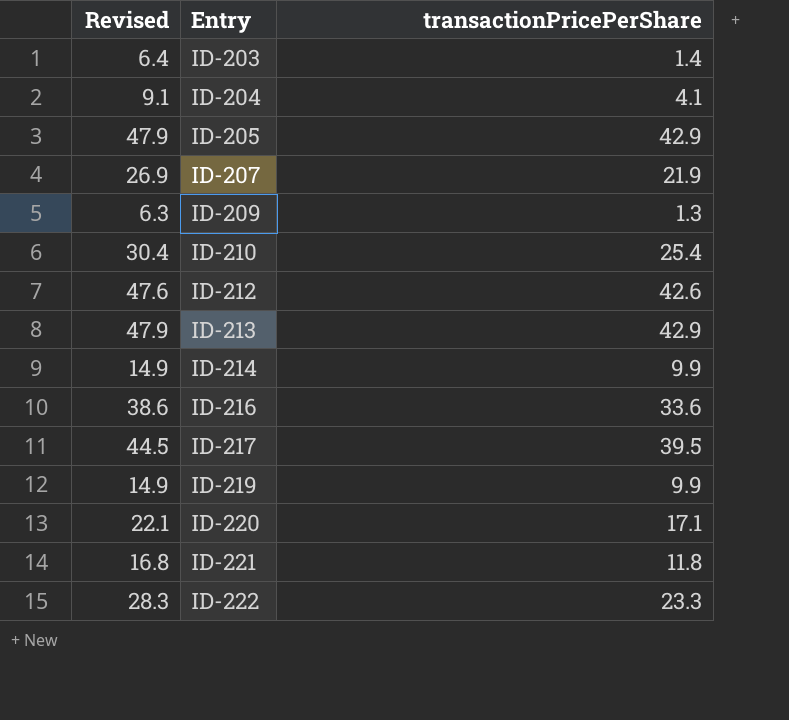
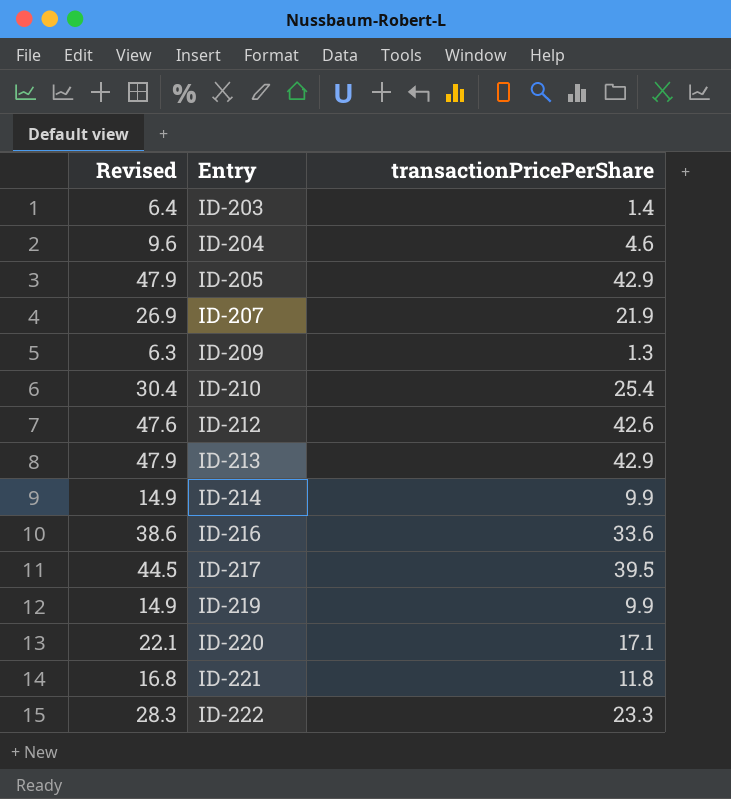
ID-204 | Revised: 9.1 -> 9.6
ID-204 | transactionPricePerShare: 4.1 -> 4.6

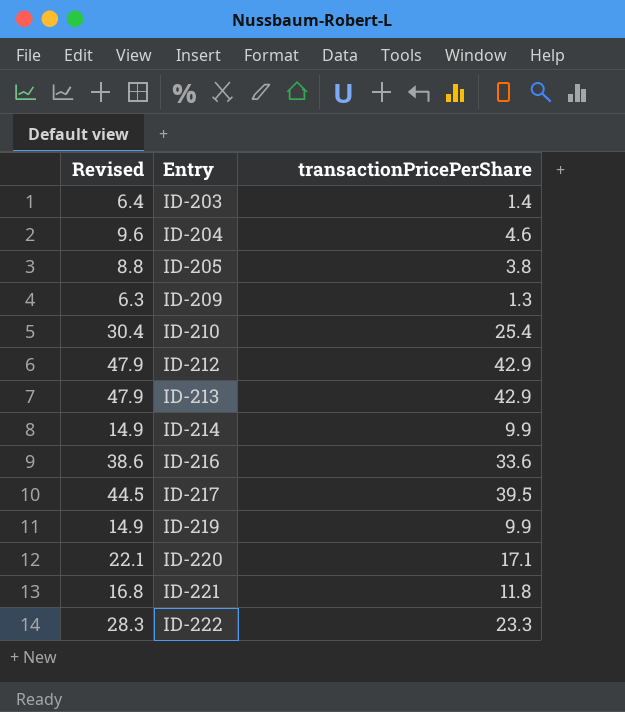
row ID-207: 26.9 | 21.9 -> none
ID-205 | Revised: 47.9 -> 8.8
ID-205 | transactionPricePerShare: 42.9 -> 3.8
ID-212 | Revised: 47.6 -> 47.9
ID-212 | transactionPricePerShare: 42.6 -> 42.9

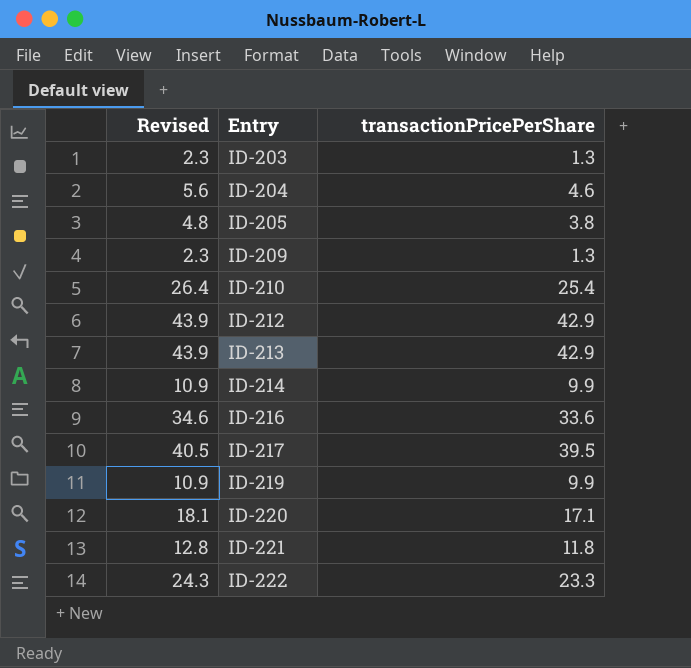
column Revised | formula: [transactionPricePerShare] + 5 -> [transactionPricePerShare] + 1
ID-203 | transactionPricePerShare: 1.4 -> 1.3

